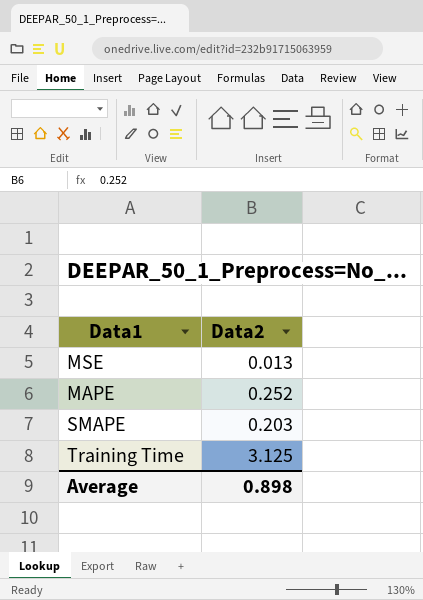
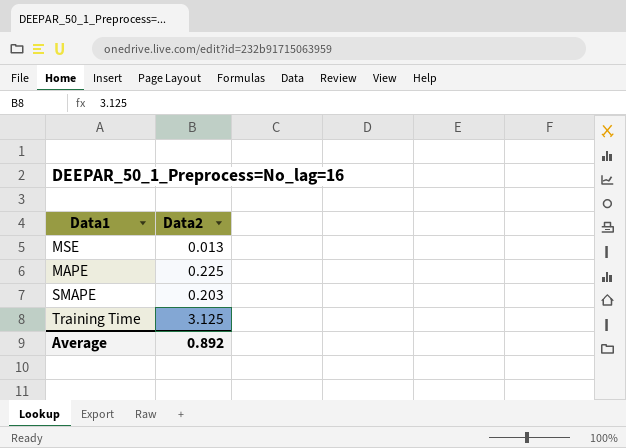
MAPE | Data2: 0.252 -> 0.225
Average | Data2: 0.898 -> 0.892

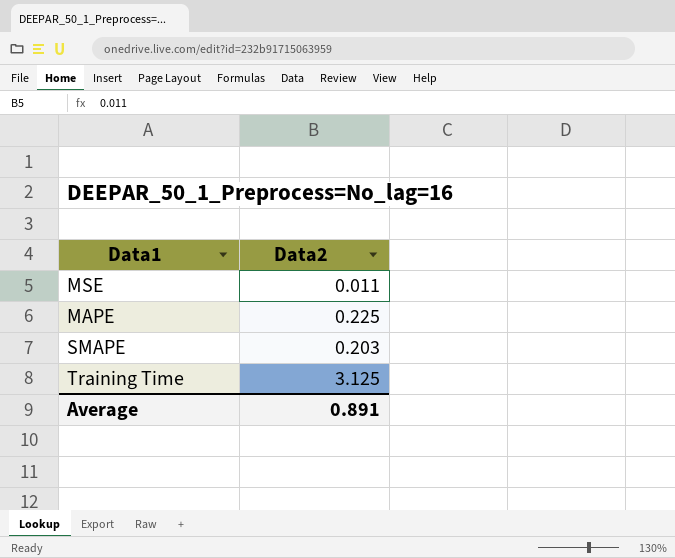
MSE | Data2: 0.013 -> 0.011
Average | Data2: 0.892 -> 0.891

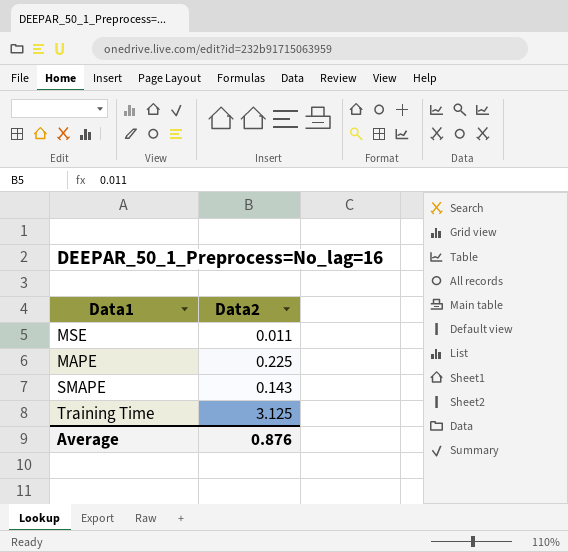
SMAPE | Data2: 0.203 -> 0.143
Average | Data2: 0.891 -> 0.876

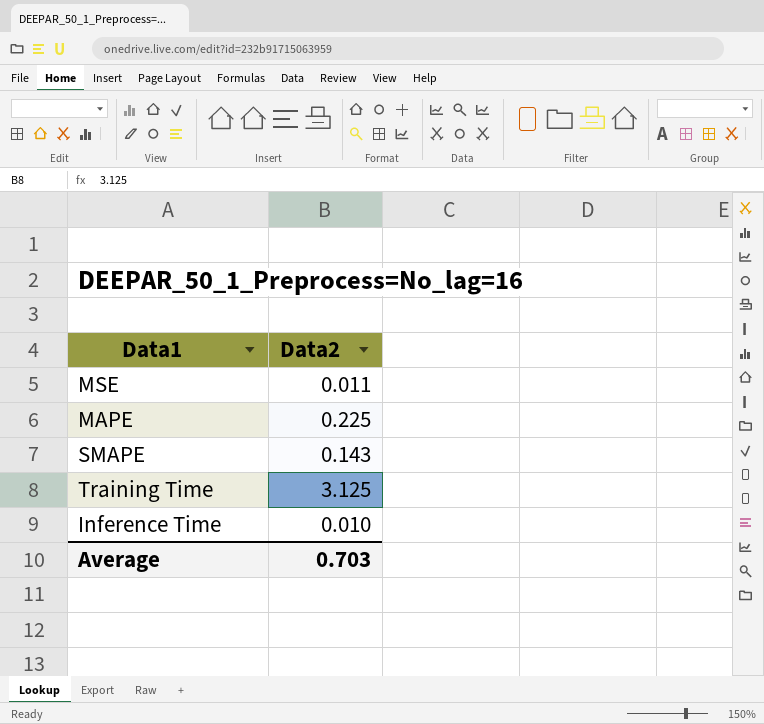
row Inference Time: none -> 0.010
Average | Data2: 0.876 -> 0.703

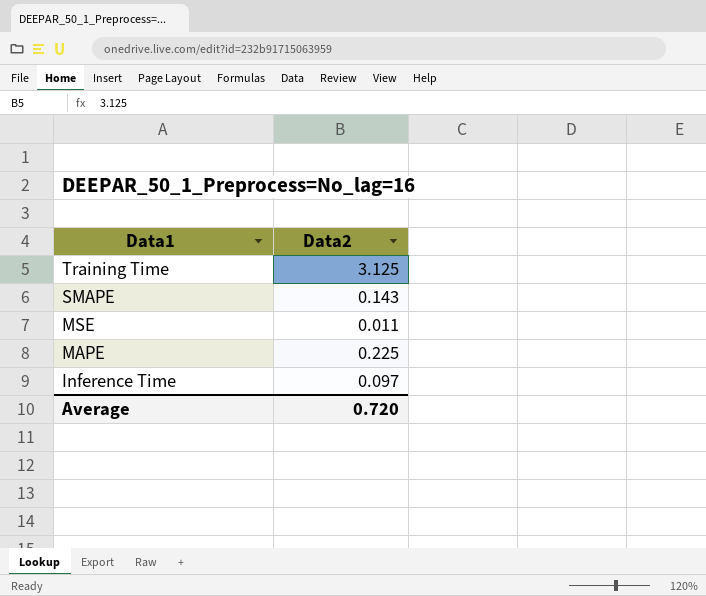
row order: none -> Data1 descending
Inference Time | Data2: 0.010 -> 0.097
Average | Data2: 0.703 -> 0.720

